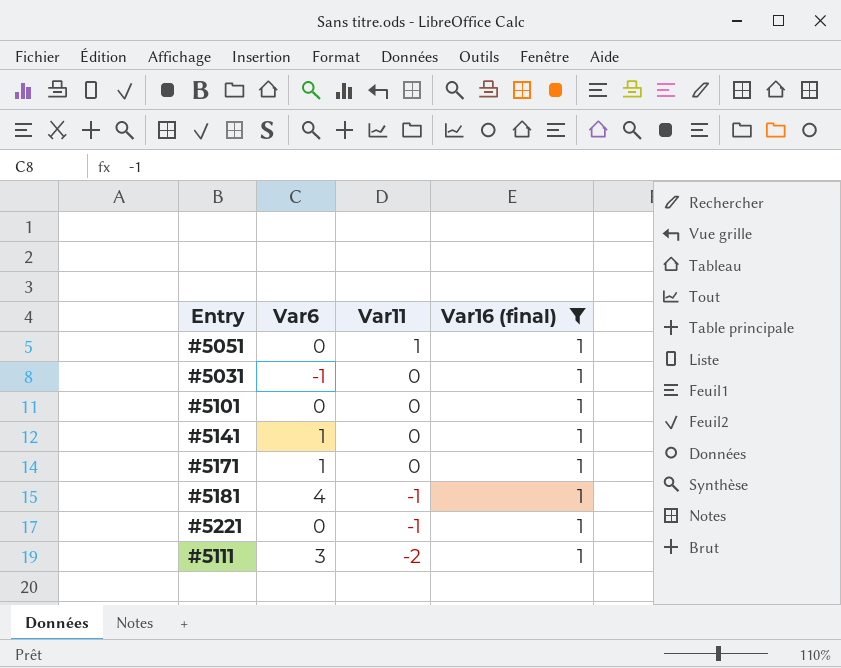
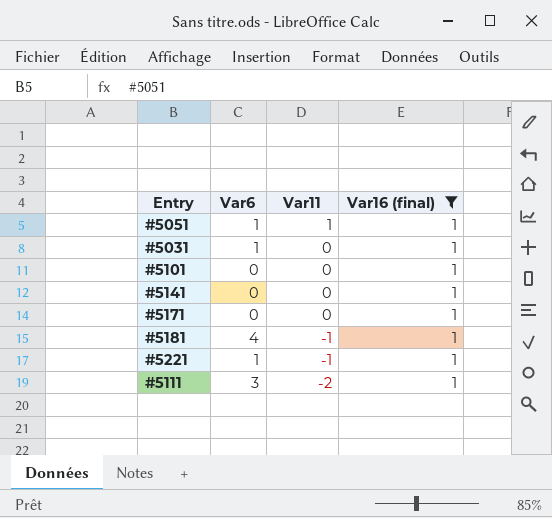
#5051 | Var6: 0 -> 1
#5031 | Var6: -1 -> 1
#5141 | Var6: 1 -> 0
#5171 | Var6: 1 -> 0
#5221 | Var6: 0 -> 1

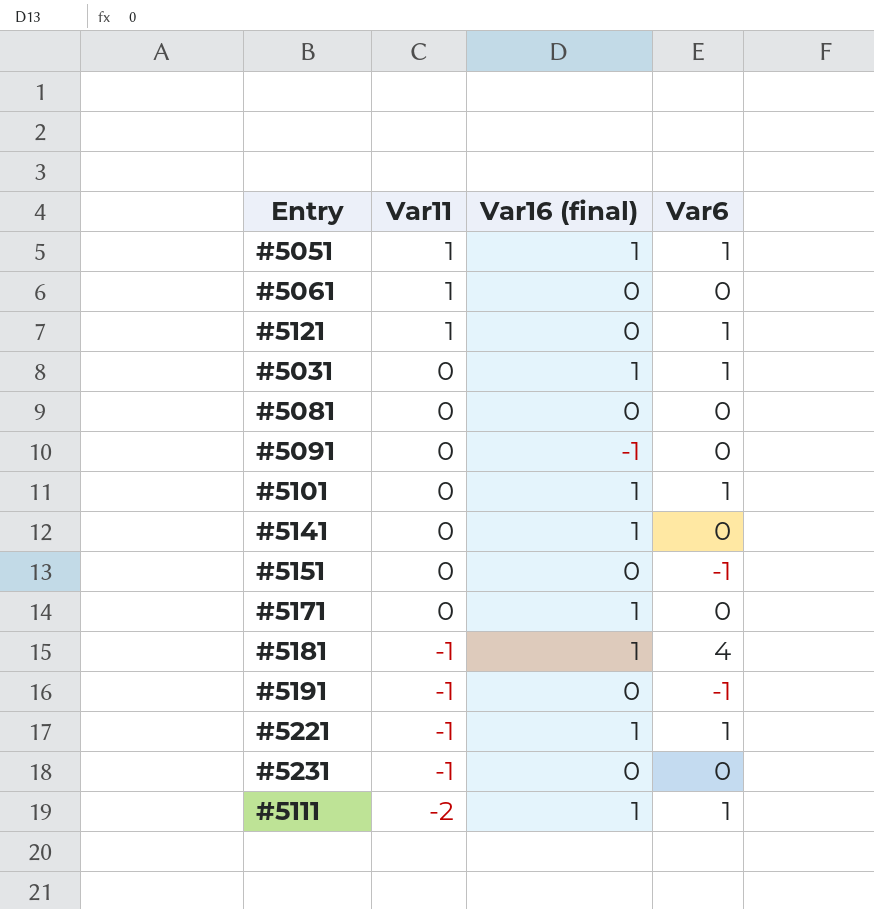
filter: Var16 (final) = 1 -> none
column Var6 | position: 2 -> 4
#5101 | Var6: 0 -> 1
#5111 | Var6: 3 -> 1

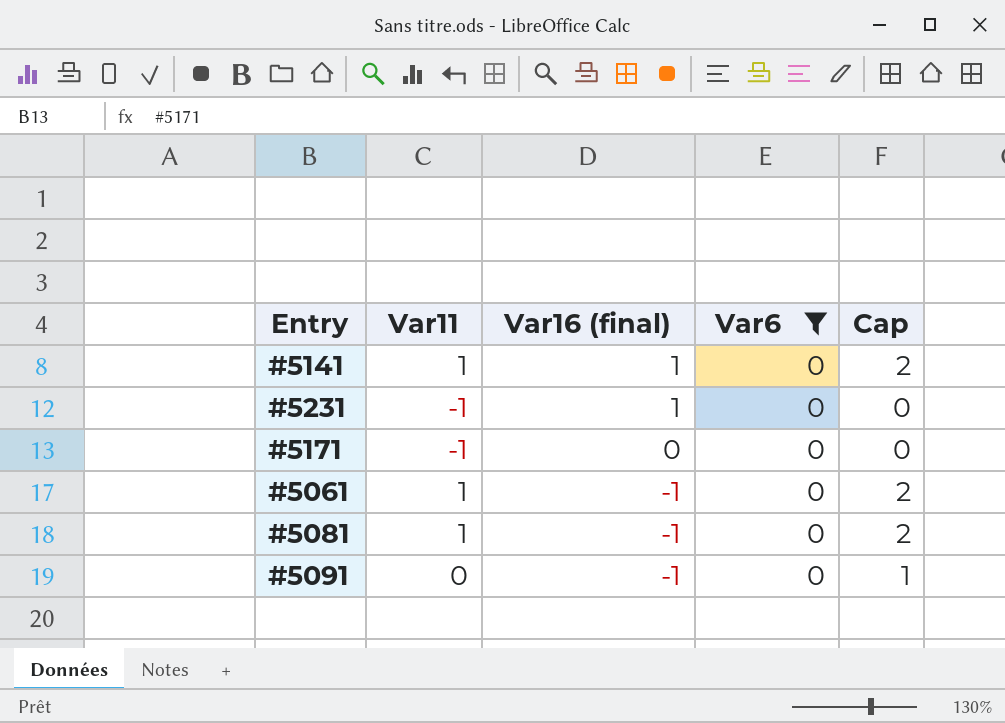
filter: none -> Var6 = 0
row order: Var11 descending -> Var16 (final) descending
column Cap | formula: none -> [Var11] + 1
#5141 | Var11: 0 -> 1
#5231 | Var16 (final): 0 -> 1
#5171 | Var11: 0 -> -1
#5171 | Var16 (final): 1 -> 0
#5061 | Var16 (final): 0 -> -1
#5081 | Var11: 0 -> 1
#5081 | Var16 (final): 0 -> -1

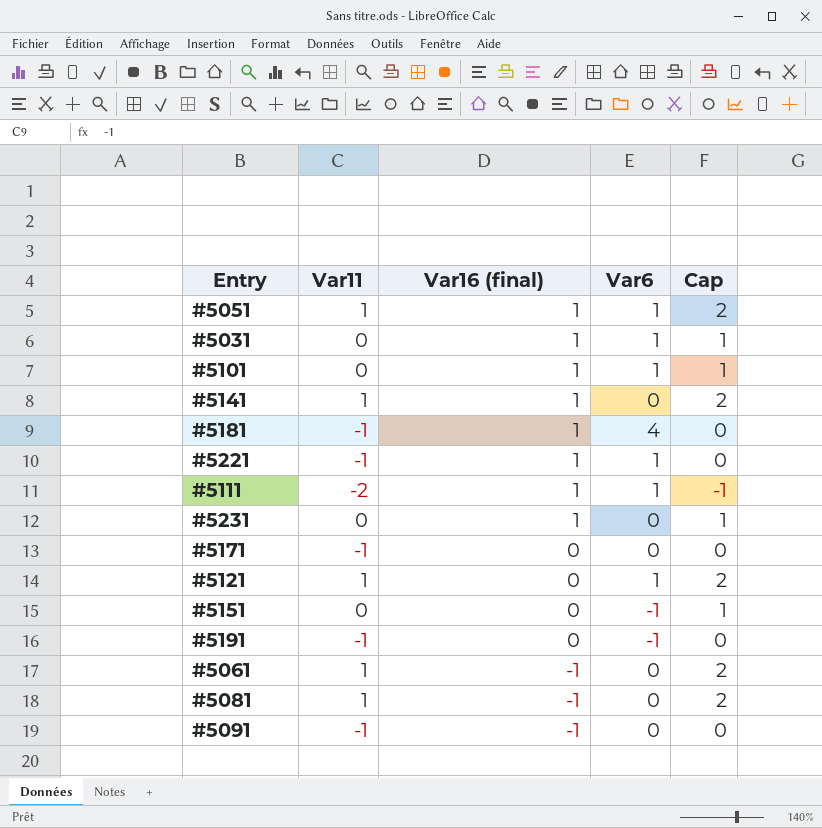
filter: Var6 = 0 -> none
#5231 | Var11: -1 -> 0
#5231 | Cap: 0 -> 1
#5091 | Var11: 0 -> -1
#5091 | Cap: 1 -> 0

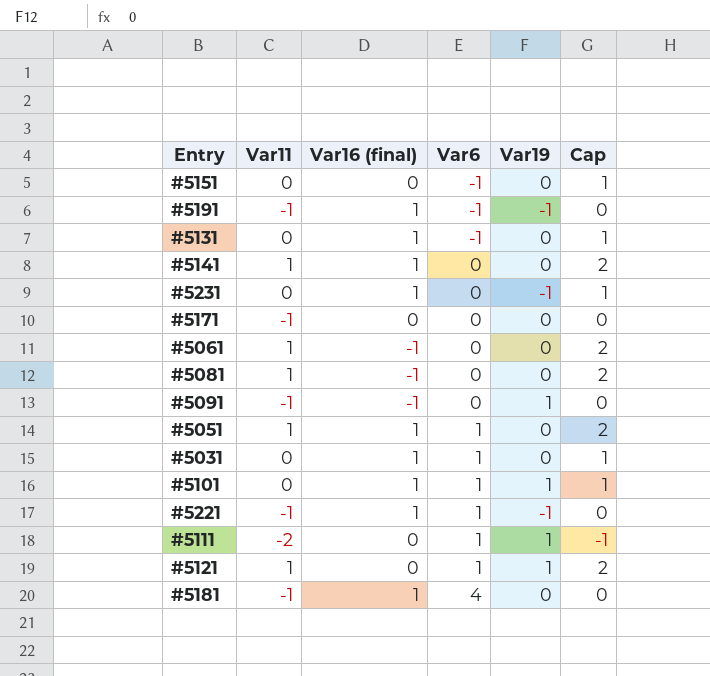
row order: Var16 (final) descending -> Var6 ascending
column Var19 | position: none -> 5
#5191 | Var16 (final): 0 -> 1
row #5131: none -> 0 | 1 | -1 | 0 | 1
#5111 | Var16 (final): 1 -> 0

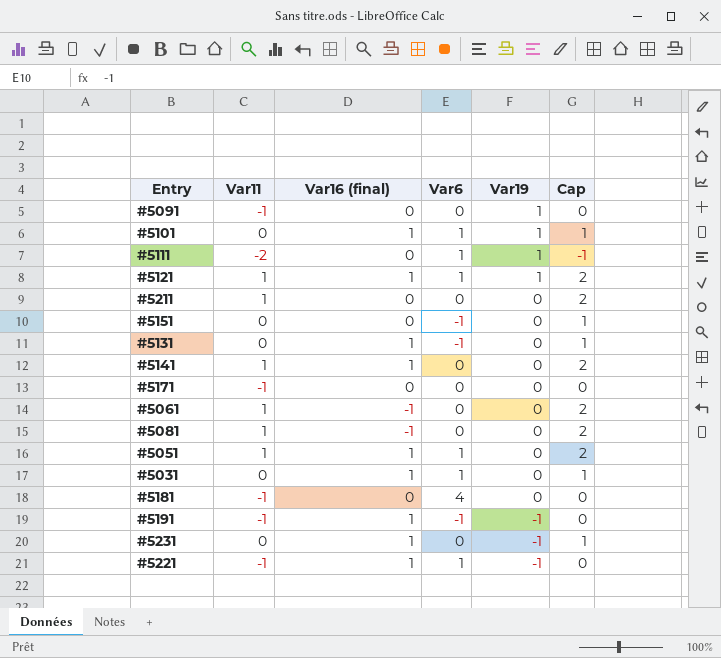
row order: Var6 ascending -> Var19 descending
#5091 | Var16 (final): -1 -> 0
#5121 | Var16 (final): 0 -> 1
row #5211: none -> 1 | 0 | 0 | 0 | 2
#5181 | Var16 (final): 1 -> 0

